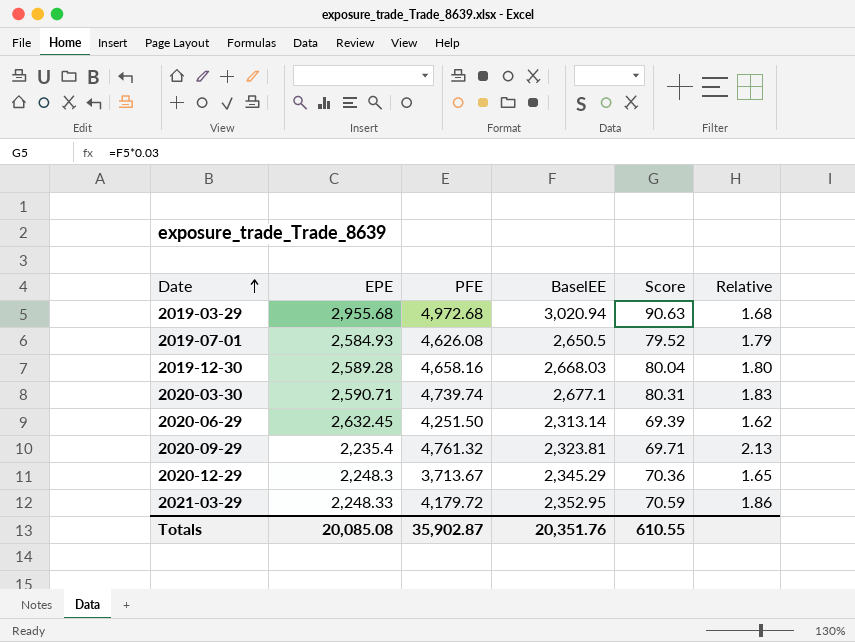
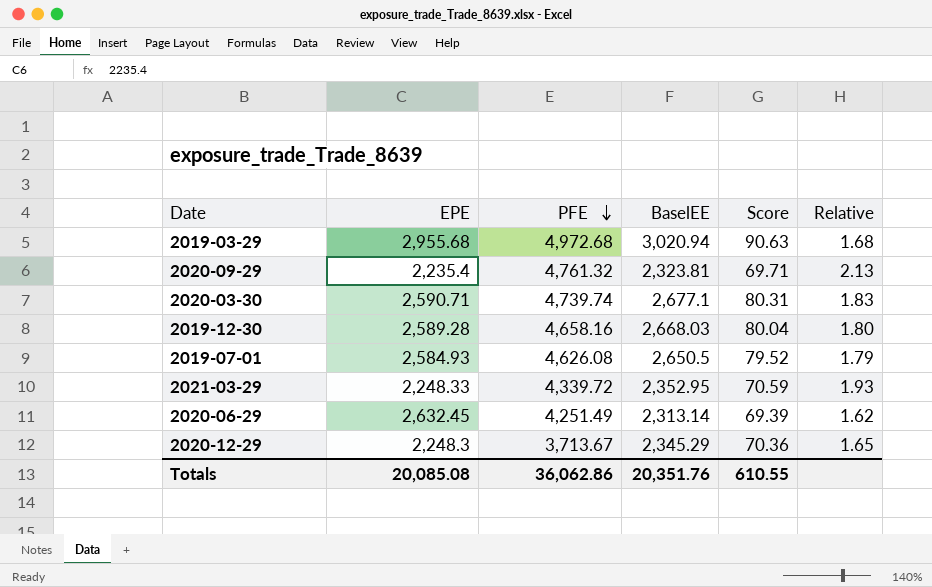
row order: Date ascending -> PFE descending
2021-03-29 | PFE: 4,179.72 -> 4,339.72
2021-03-29 | Relative: 1.86 -> 1.93
2020-06-29 | PFE: 4,251.50 -> 4,251.49
Totals | PFE: 35,902.87 -> 36,062.86

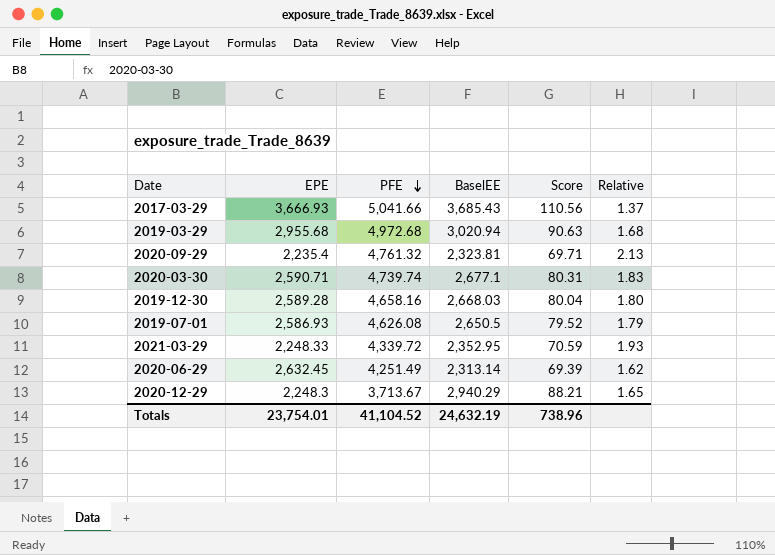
row 2017-03-29: none -> 3,666.93 | 5,041.66 | 3,685.43 | 110.56 | 1.37
2019-07-01 | EPE: 2,584.93 -> 2,586.93
2020-12-29 | BaselEE: 2,345.29 -> 2,940.29
2020-12-29 | Score: 70.36 -> 88.21
Totals | EPE: 20,085.08 -> 23,754.01
Totals | PFE: 36,062.86 -> 41,104.52
Totals | BaselEE: 20,351.76 -> 24,632.19
Totals | Score: 610.55 -> 738.96

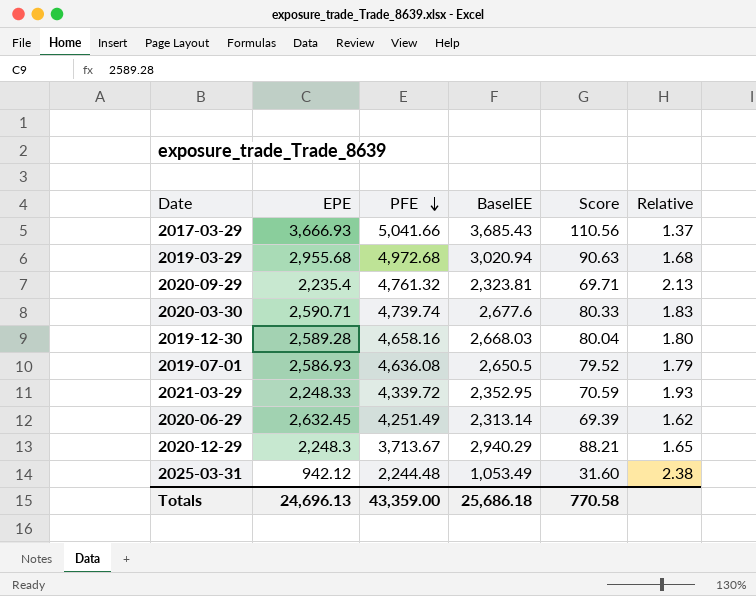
2020-03-30 | BaselEE: 2,677.1 -> 2,677.6
2020-03-30 | Score: 80.31 -> 80.33
2019-07-01 | PFE: 4,626.08 -> 4,636.08
row 2025-03-31: none -> 942.12 | 2,244.48 | 1,053.49 | 31.60 | 2.38
Totals | EPE: 23,754.01 -> 24,696.13
Totals | PFE: 41,104.52 -> 43,359.00
Totals | BaselEE: 24,632.19 -> 25,686.18
Totals | Score: 738.96 -> 770.58

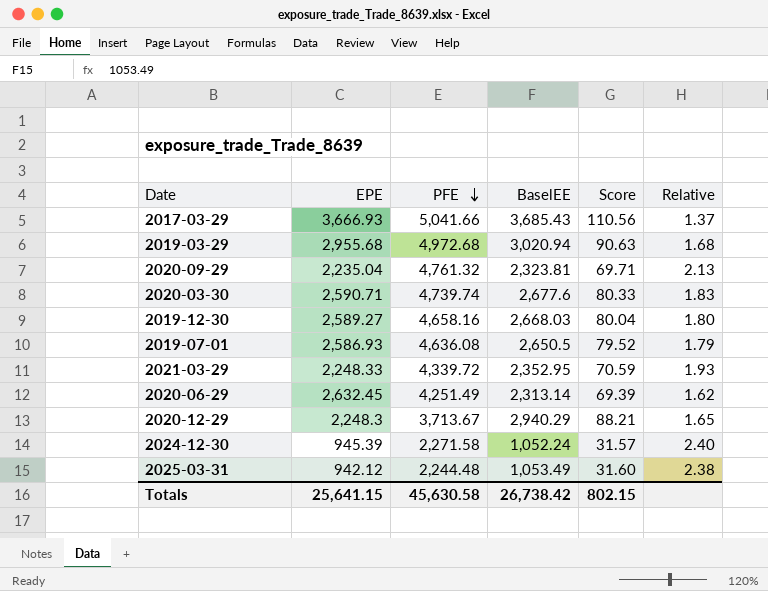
2020-09-29 | EPE: 2,235.4 -> 2,235.04
2019-12-30 | EPE: 2,589.28 -> 2,589.27
row 2024-12-30: none -> 945.39 | 2,271.58 | 1,052.24 | 31.57 | 2.40
Totals | EPE: 24,696.13 -> 25,641.15
Totals | PFE: 43,359.00 -> 45,630.58
Totals | BaselEE: 25,686.18 -> 26,738.42
Totals | Score: 770.58 -> 802.15

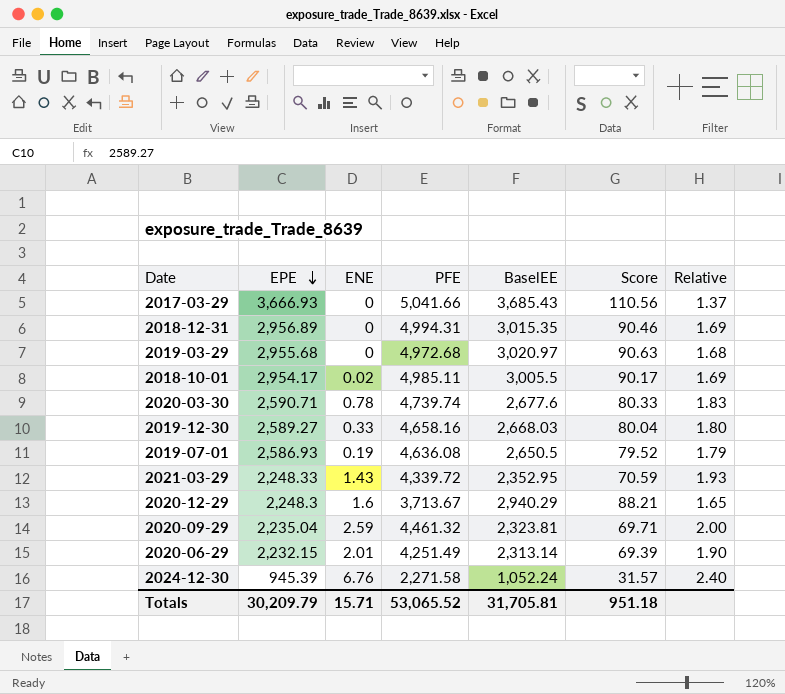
row order: PFE descending -> EPE descending
column ENE | position: none -> 3
row 2025-03-31: 942.12 | 2,244.48 | 1,053.49 | 31.60 | 2.38 -> none
row 2018-12-31: none -> 2,956.89 | 0 | 4,994.31 | 3,015.35 | 90.46 | 1.69
2019-03-29 | BaselEE: 3,020.94 -> 3,020.97
row 2018-10-01: none -> 2,954.17 | 0.02 | 4,985.11 | 3,005.5 | 90.17 | 1.69
2020-09-29 | PFE: 4,761.32 -> 4,461.32
2020-09-29 | Relative: 2.13 -> 2.00
2020-06-29 | EPE: 2,632.45 -> 2,232.15
2020-06-29 | Relative: 1.62 -> 1.90
Totals | EPE: 25,641.15 -> 30,209.79
Totals | PFE: 45,630.58 -> 53,065.52
Totals | BaselEE: 26,738.42 -> 31,705.81
Totals | Score: 802.15 -> 951.18

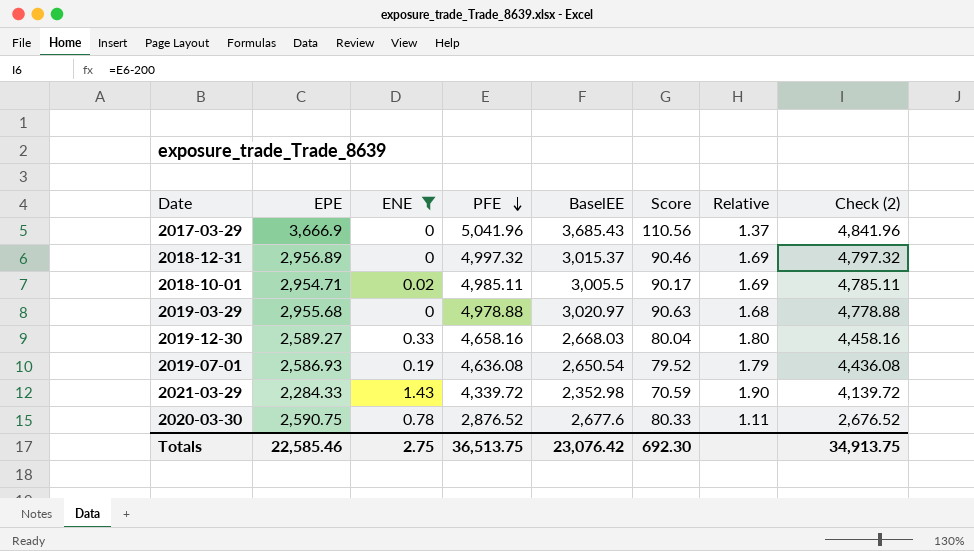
filter: none -> ENE <= 1.43
row order: EPE descending -> PFE descending
column Check (2) | formula: none -> [PFE] - 200
2017-03-29 | EPE: 3,666.93 -> 3,666.9
2017-03-29 | PFE: 5,041.66 -> 5,041.96
2018-12-31 | PFE: 4,994.31 -> 4,997.32
2018-12-31 | BaselEE: 3,015.35 -> 3,015.37
2018-10-01 | EPE: 2,954.17 -> 2,954.71
2019-03-29 | PFE: 4,972.68 -> 4,978.88
2019-07-01 | BaselEE: 2,650.5 -> 2,650.54
2021-03-29 | EPE: 2,248.33 -> 2,284.33
2021-03-29 | BaselEE: 2,352.95 -> 2,352.98
2021-03-29 | Relative: 1.93 -> 1.90
2020-03-30 | EPE: 2,590.71 -> 2,590.75
2020-03-30 | PFE: 4,739.74 -> 2,876.52
2020-03-30 | Relative: 1.83 -> 1.11
Totals | EPE: 30,209.79 -> 22,585.46
Totals | ENE: 15.71 -> 2.75
Totals | PFE: 53,065.52 -> 36,513.75
Totals | BaselEE: 31,705.81 -> 23,076.42
Totals | Score: 951.18 -> 692.30

